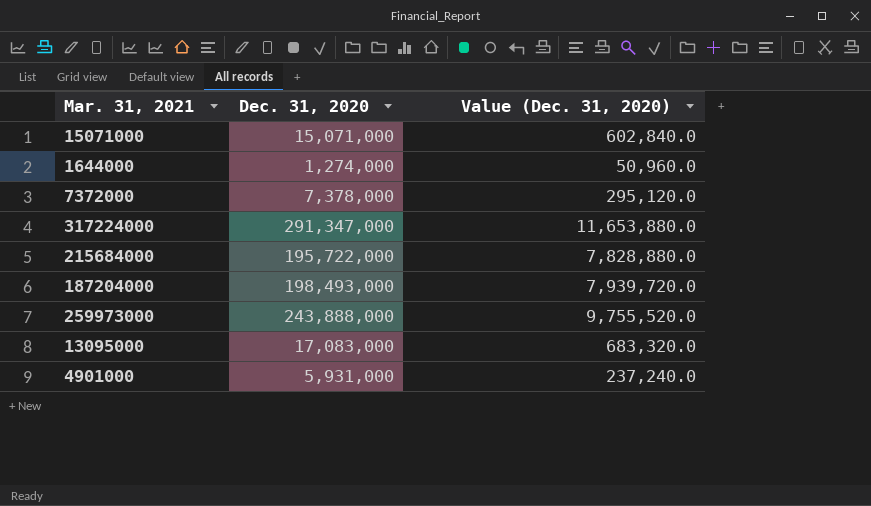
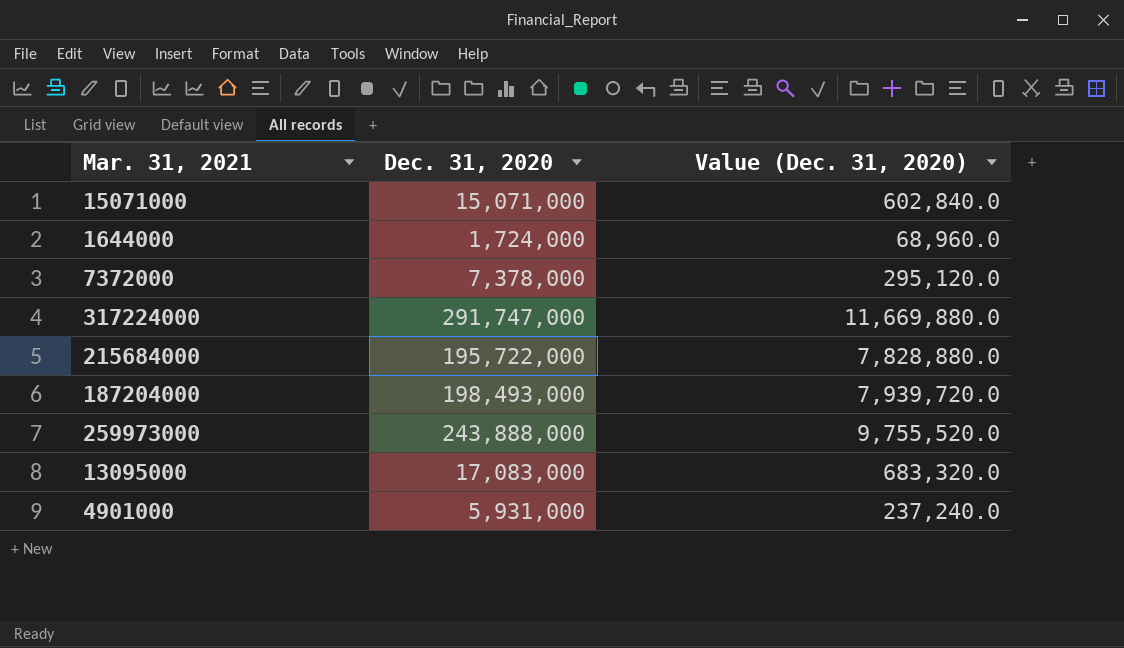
1644000 | Dec. 31, 2020: 1,274,000 -> 1,724,000
1644000 | Value (Dec. 31, 2020): 50,960.0 -> 68,960.0
317224000 | Dec. 31, 2020: 291,347,000 -> 291,747,000
317224000 | Value (Dec. 31, 2020): 11,653,880.0 -> 11,669,880.0

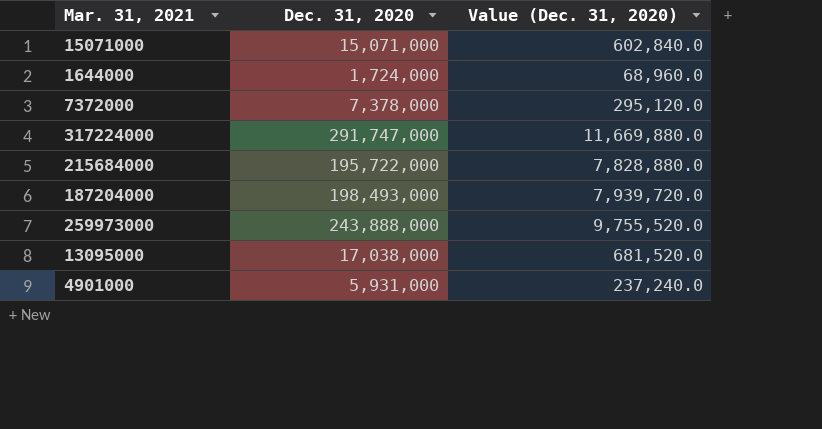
13095000 | Dec. 31, 2020: 17,083,000 -> 17,038,000
13095000 | Value (Dec. 31, 2020): 683,320.0 -> 681,520.0

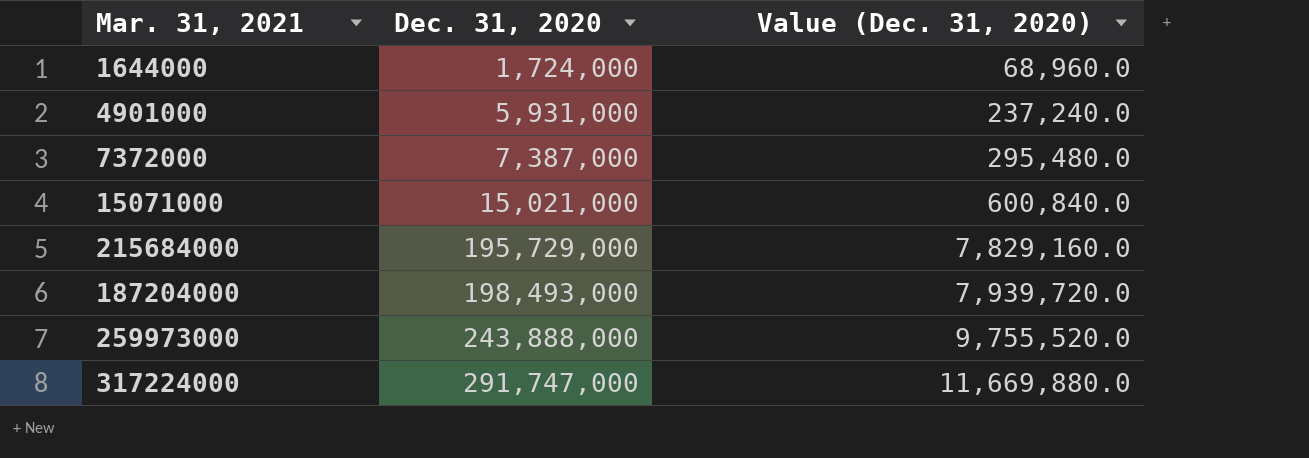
row order: none -> Dec. 31, 2020 ascending
row 13095000: 17,038,000 | 681,520.0 -> none
7372000 | Dec. 31, 2020: 7,378,000 -> 7,387,000
7372000 | Value (Dec. 31, 2020): 295,120.0 -> 295,480.0
15071000 | Dec. 31, 2020: 15,071,000 -> 15,021,000
15071000 | Value (Dec. 31, 2020): 602,840.0 -> 600,840.0
215684000 | Dec. 31, 2020: 195,722,000 -> 195,729,000
215684000 | Value (Dec. 31, 2020): 7,828,880.0 -> 7,829,160.0

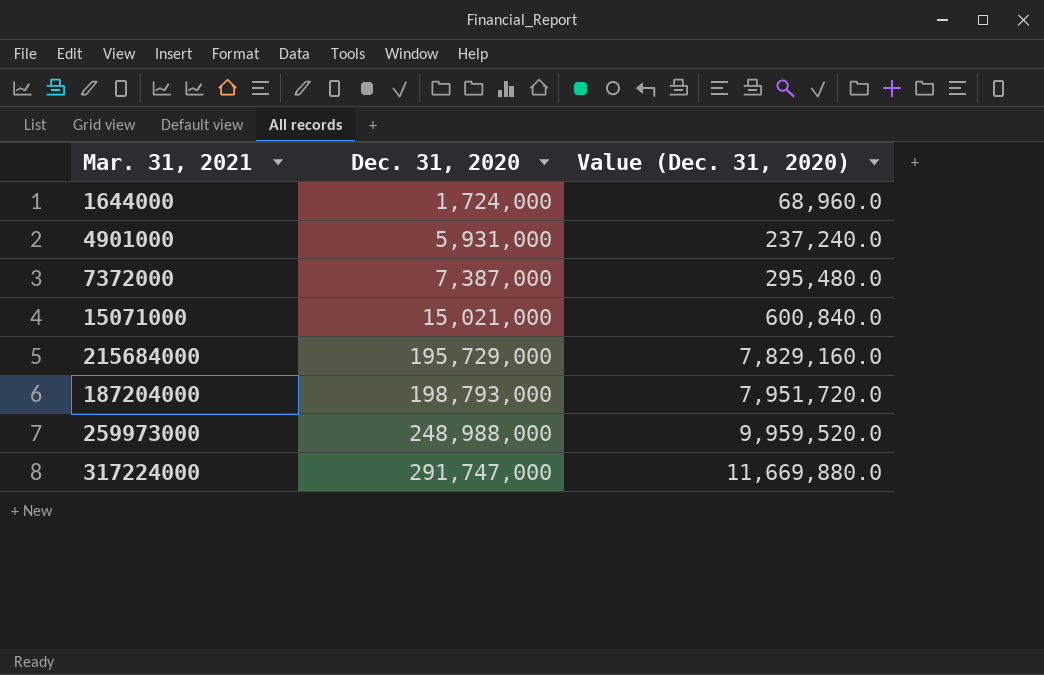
187204000 | Dec. 31, 2020: 198,493,000 -> 198,793,000
187204000 | Value (Dec. 31, 2020): 7,939,720.0 -> 7,951,720.0
259973000 | Dec. 31, 2020: 243,888,000 -> 248,988,000
259973000 | Value (Dec. 31, 2020): 9,755,520.0 -> 9,959,520.0

